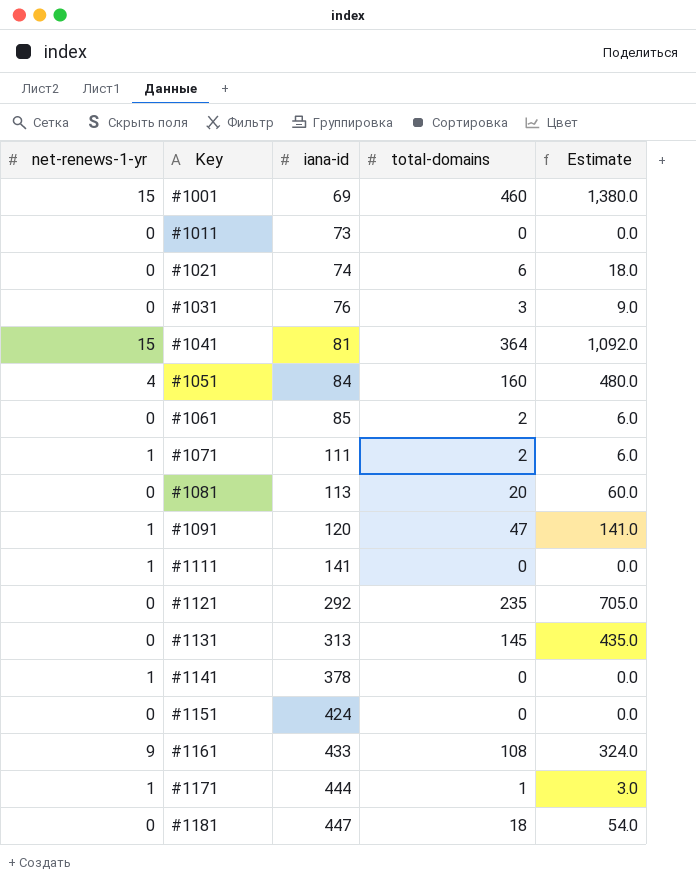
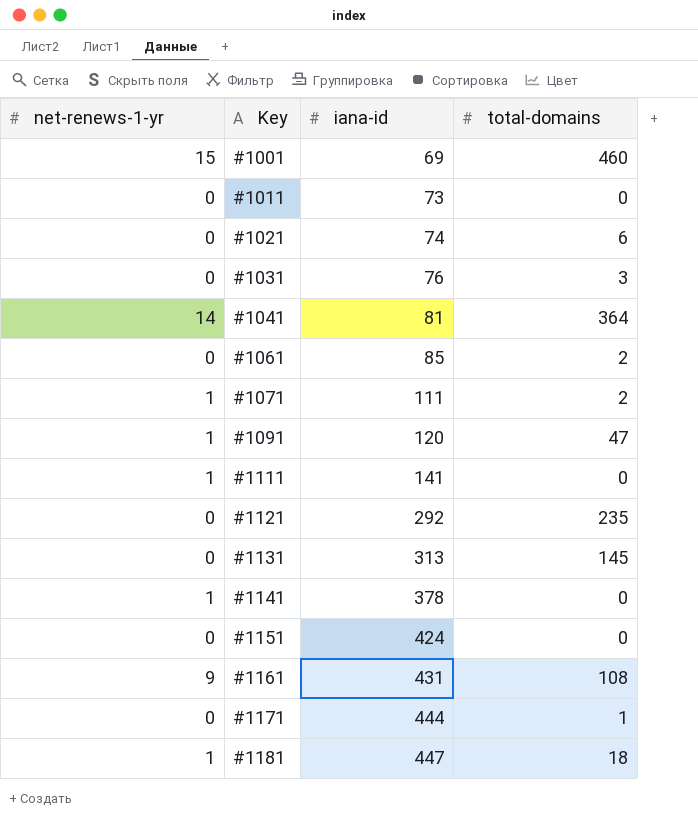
column Estimate | formula: [total-domains] * 3 -> none
row #1051: 4 | 84 | 160 | 480.0 -> none
row #1081: 0 | 113 | 20 | 60.0 -> none
#1041 | net-renews-1-yr: 15 -> 14
#1161 | iana-id: 433 -> 431
#1171 | net-renews-1-yr: 1 -> 0
#1181 | net-renews-1-yr: 0 -> 1

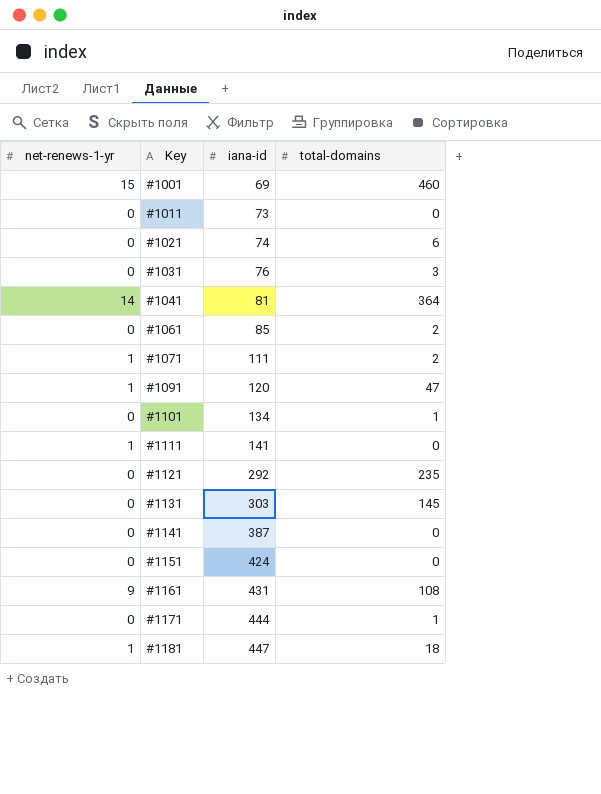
row #1101: none -> 0 | 134 | 1
#1131 | iana-id: 313 -> 303
#1141 | net-renews-1-yr: 1 -> 0
#1141 | iana-id: 378 -> 387

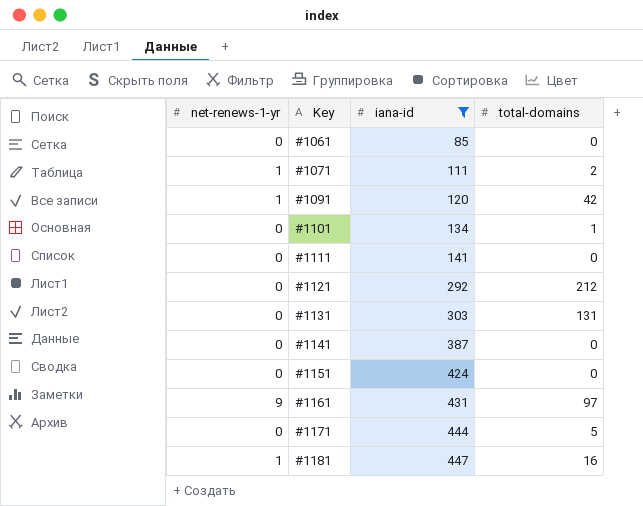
filter: none -> iana-id >= 85
#1061 | total-domains: 2 -> 0
#1091 | total-domains: 47 -> 42
#1111 | net-renews-1-yr: 1 -> 0
#1121 | total-domains: 235 -> 212
#1131 | total-domains: 145 -> 131
#1161 | total-domains: 108 -> 97
#1171 | total-domains: 1 -> 5
#1181 | total-domains: 18 -> 16

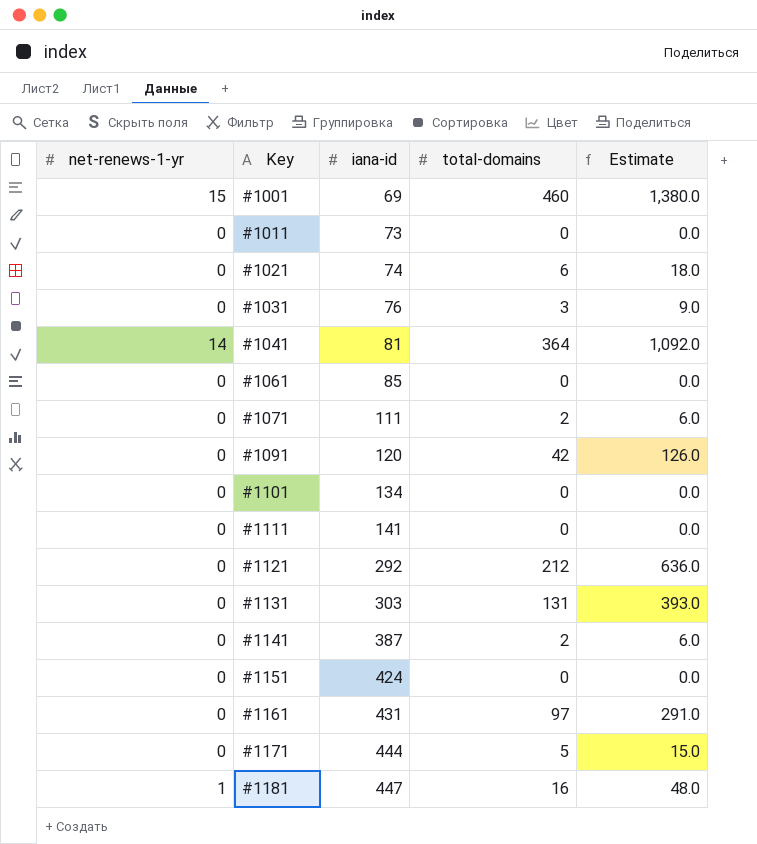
filter: iana-id >= 85 -> none
column Estimate | formula: none -> [total-domains] * 3
#1071 | net-renews-1-yr: 1 -> 0
#1091 | net-renews-1-yr: 1 -> 0
#1101 | total-domains: 1 -> 0
#1141 | total-domains: 0 -> 2
#1161 | net-renews-1-yr: 9 -> 0

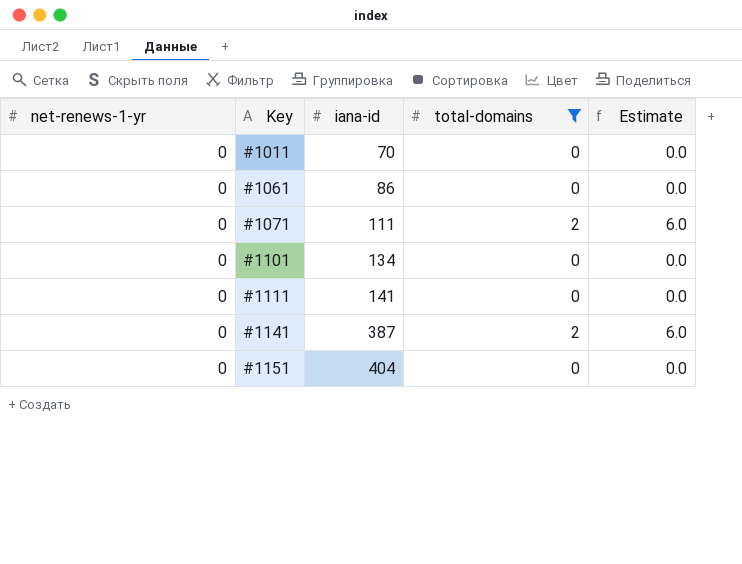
filter: none -> total-domains <= 2
#1011 | iana-id: 73 -> 70
#1061 | iana-id: 85 -> 86
#1151 | iana-id: 424 -> 404

